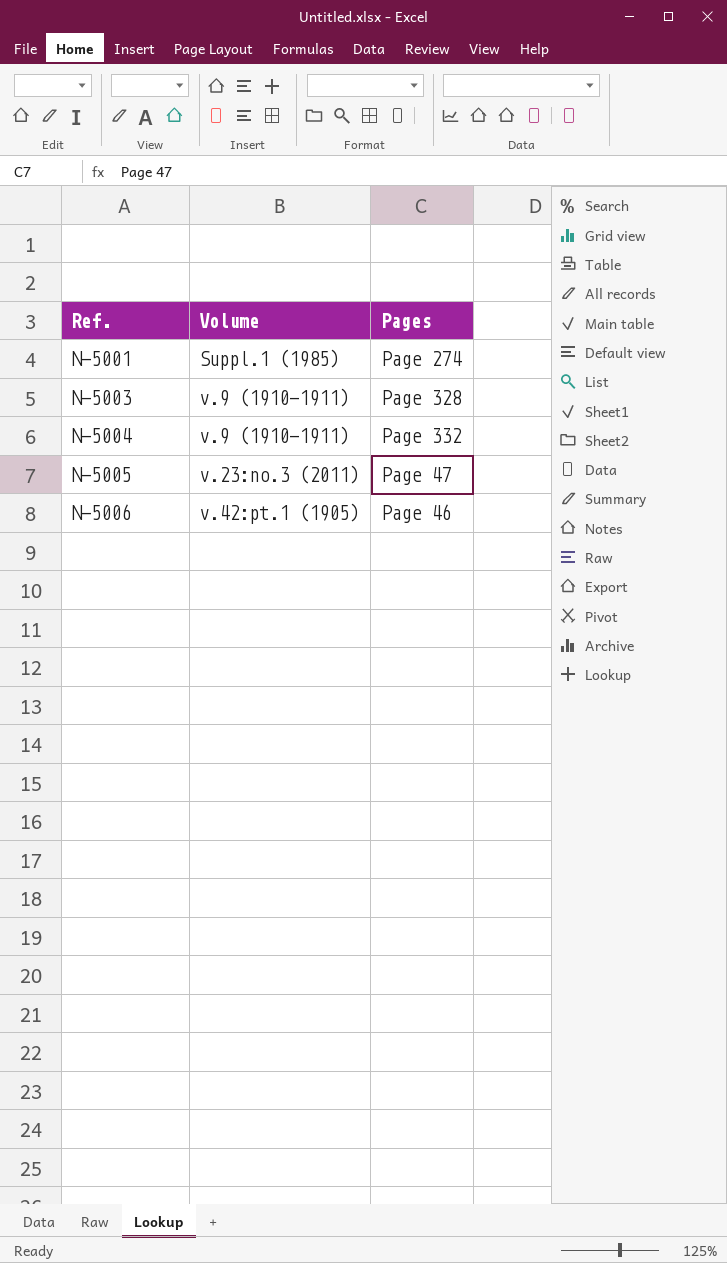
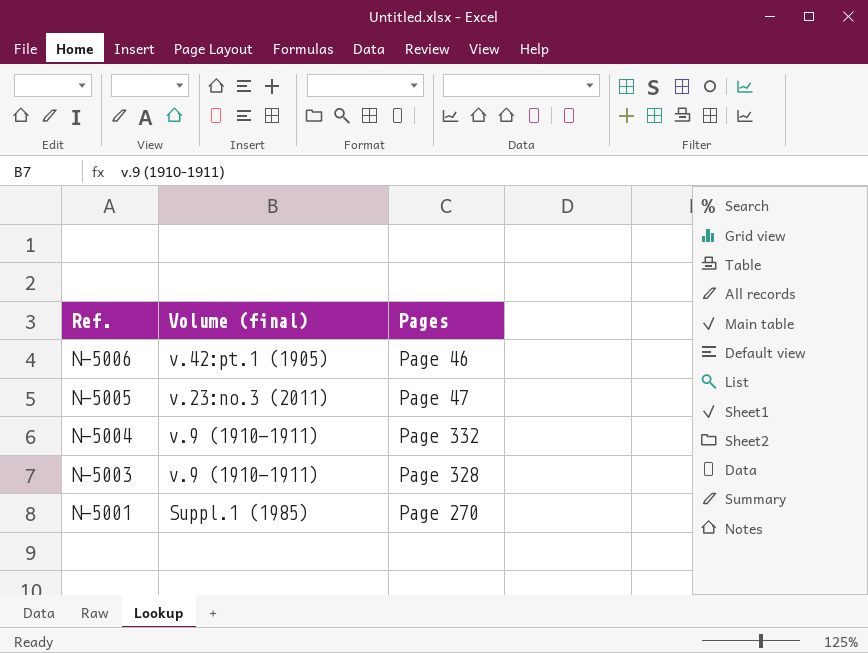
row order: Ref. ascending -> Ref. descending
column name: Volume -> Volume (final)
N-5001 | Pages: Page 274 -> Page 270

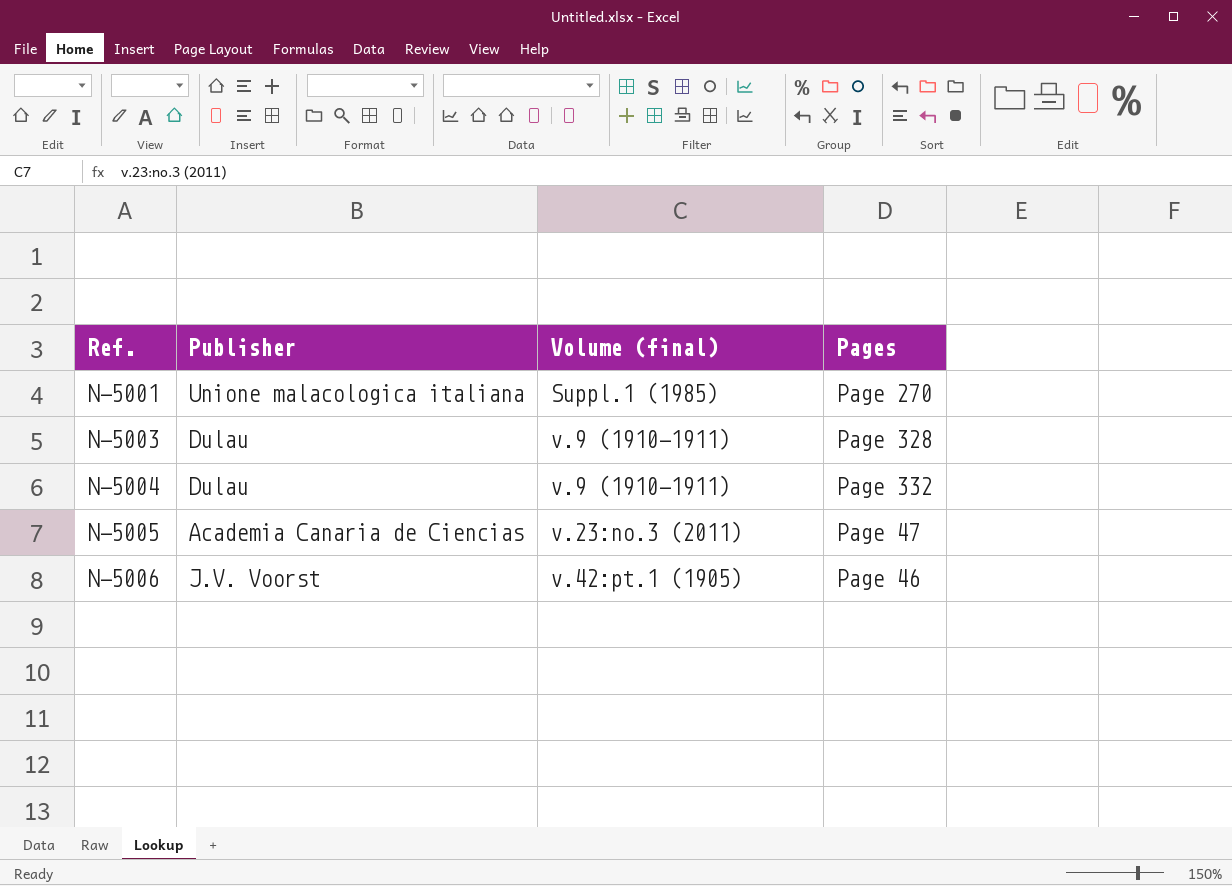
row order: Ref. descending -> Ref. ascending
column Publisher | position: none -> 2

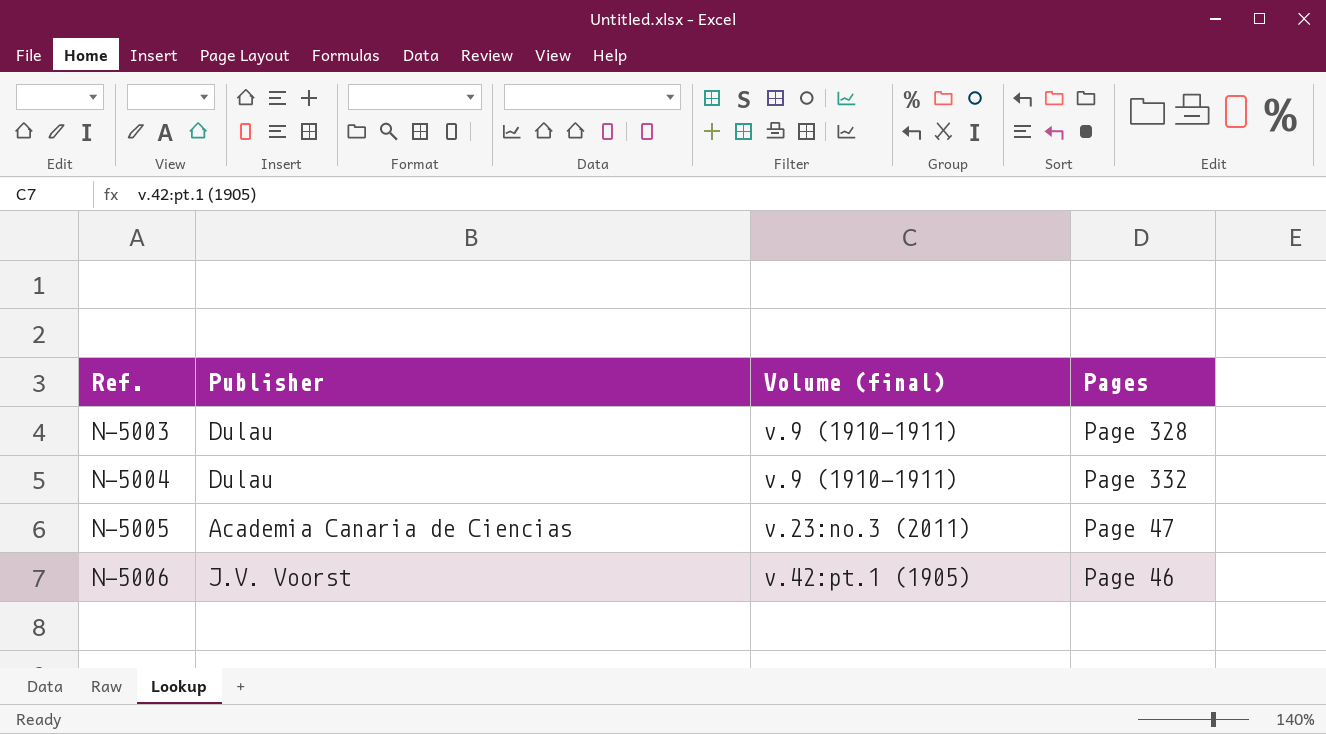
row N-5001: Unione malacologica italiana | Suppl.1 (1985) | Page 270 -> none

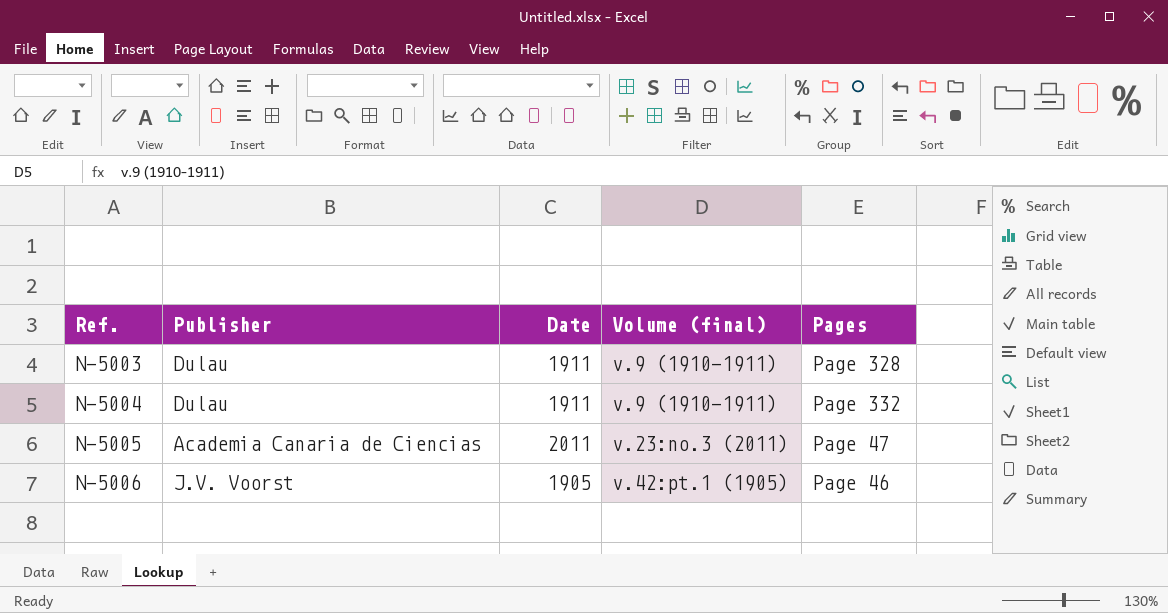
column Date | position: none -> 3

